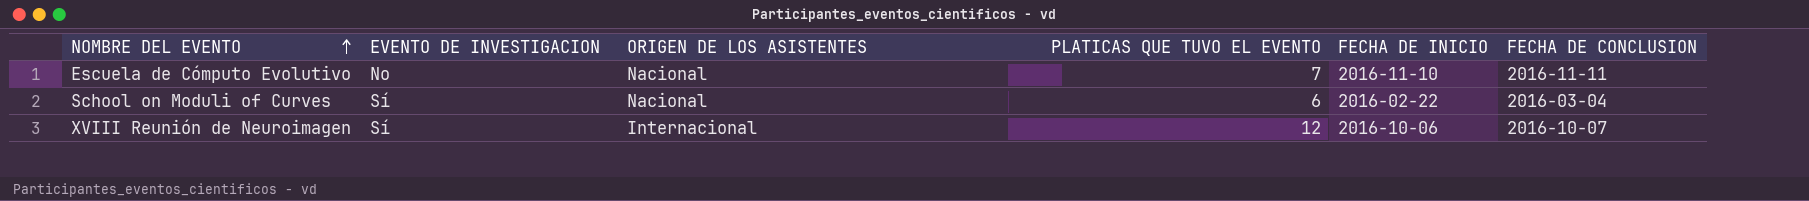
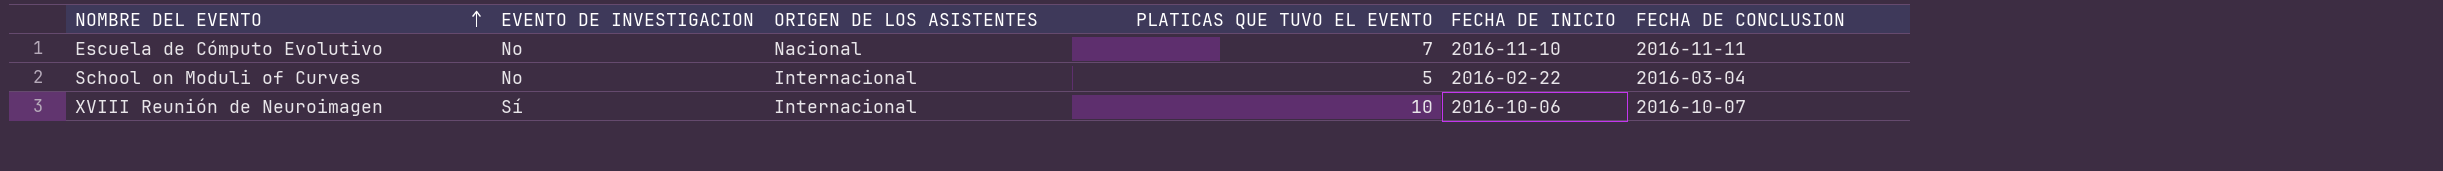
School on Moduli of Curves | EVENTO DE INVESTIGACION: Sí -> No
School on Moduli of Curves | ORIGEN DE LOS ASISTENTES: Nacional -> Internacional
School on Moduli of Curves | PLATICAS QUE TUVO EL EVENTO: 6 -> 5
XVIII Reunión de Neuroimagen | PLATICAS QUE TUVO EL EVENTO: 12 -> 10

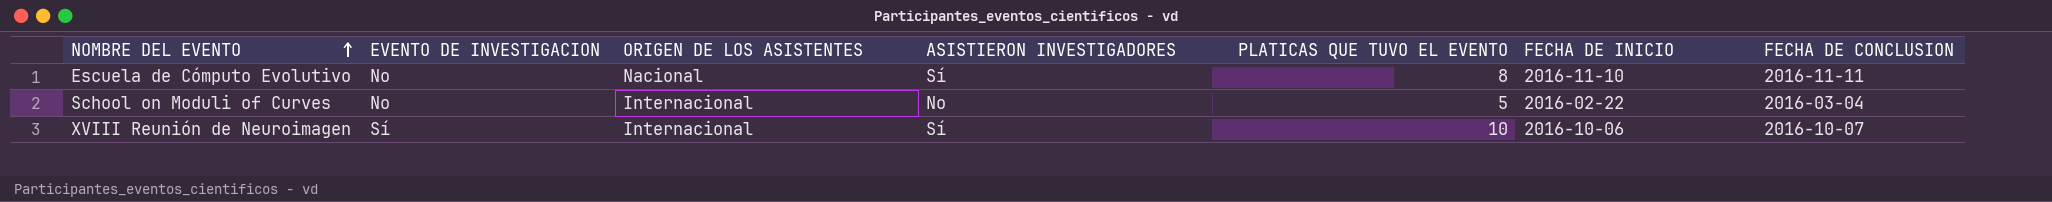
column ASISTIERON INVESTIGADORES | position: none -> 4
Escuela de Cómputo Evolutivo | PLATICAS QUE TUVO EL EVENTO: 7 -> 8

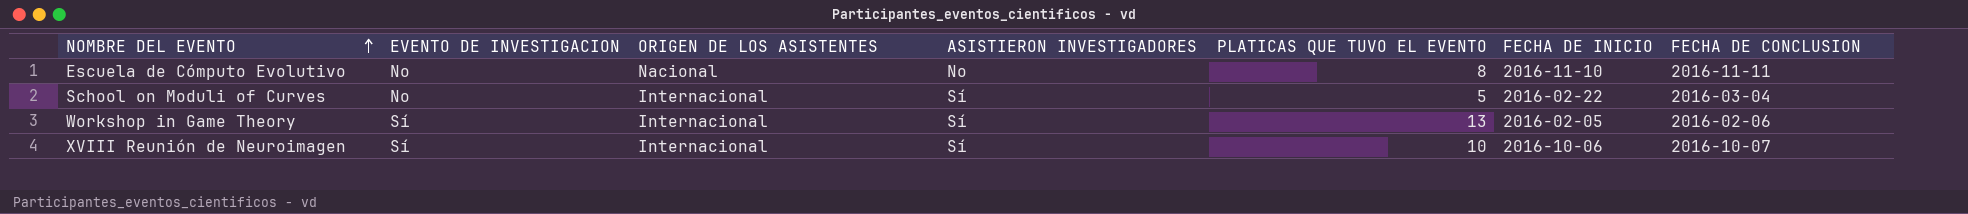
Escuela de Cómputo Evolutivo | ASISTIERON INVESTIGADORES: Sí -> No
School on Moduli of Curves | ASISTIERON INVESTIGADORES: No -> Sí
row Workshop in Game Theory: none -> Sí | Internacional | Sí | 13 | 2016-02-05 | 2016-02-06

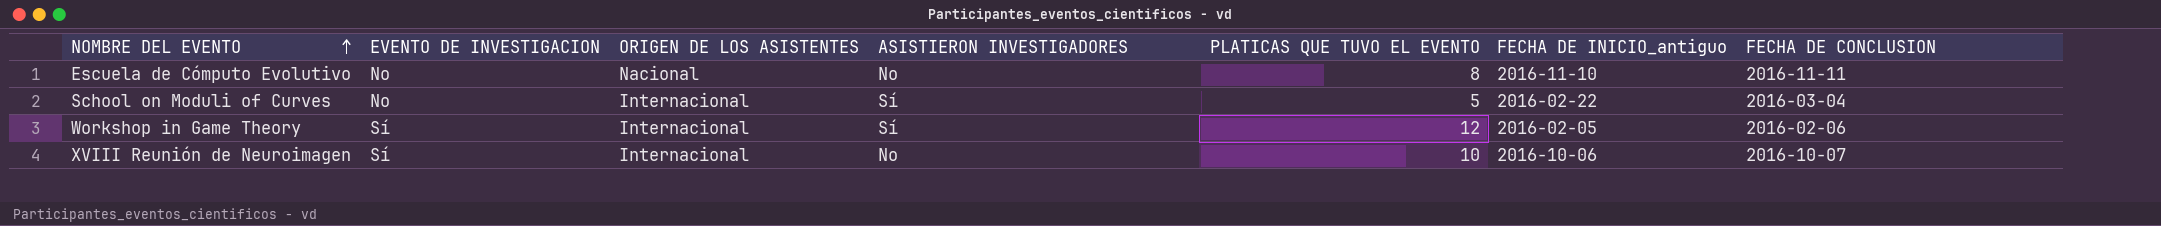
column name: FECHA DE INICIO -> FECHA DE INICIO_antiguo
Workshop in Game Theory | PLATICAS QUE TUVO EL EVENTO: 13 -> 12
XVIII Reunión de Neuroimagen | ASISTIERON INVESTIGADORES: Sí -> No

